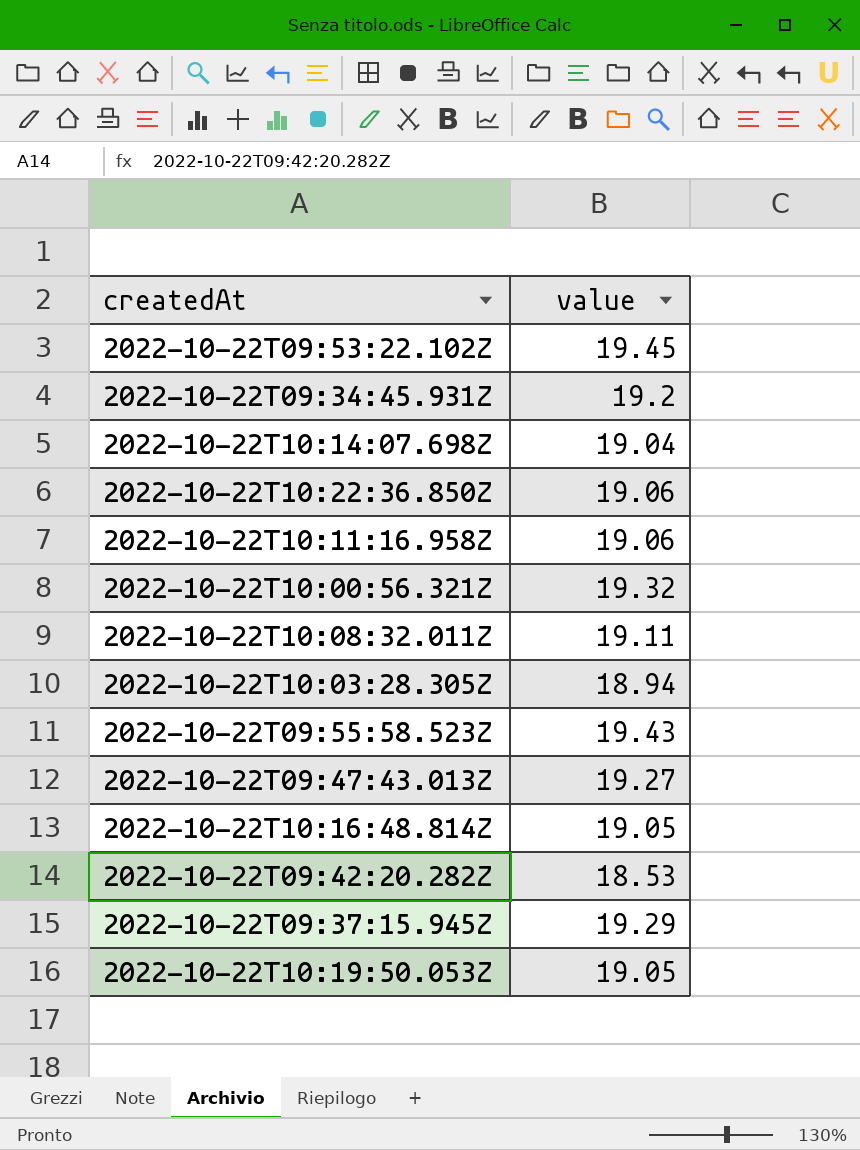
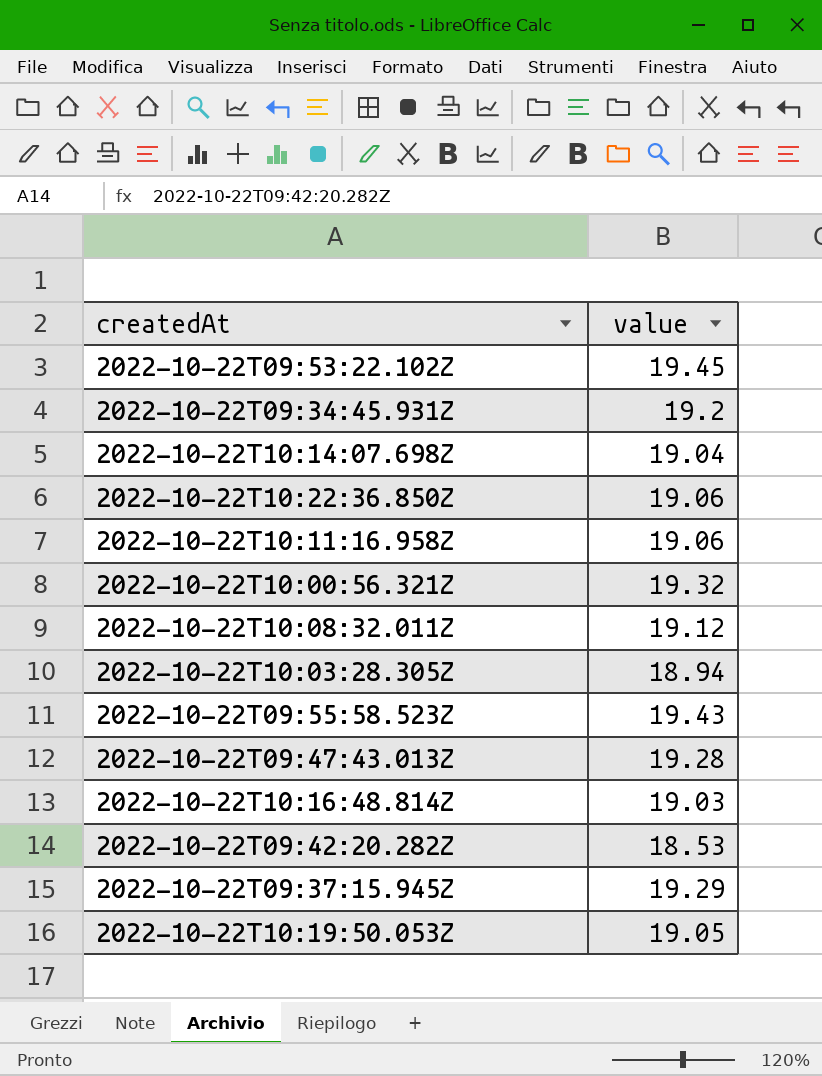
2022-10-22T10:08:32.011Z | value: 19.11 -> 19.12
2022-10-22T09:47:43.013Z | value: 19.27 -> 19.28
2022-10-22T10:16:48.814Z | value: 19.05 -> 19.03

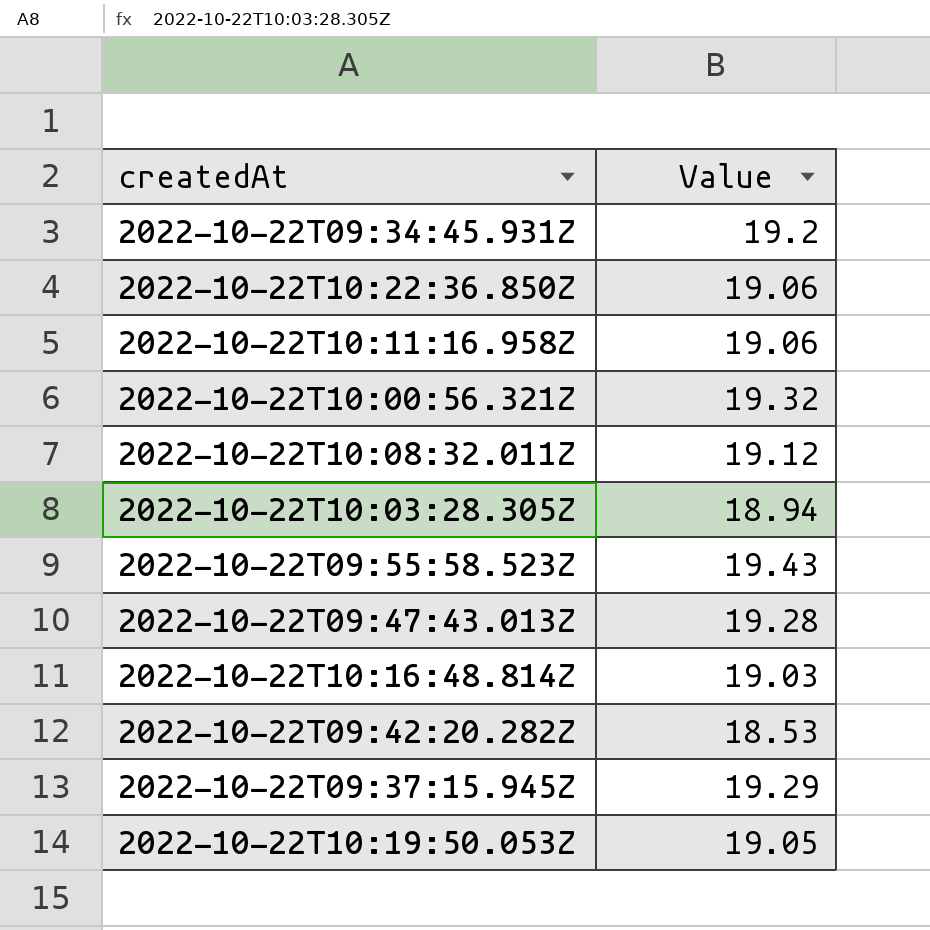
column name: value -> Value
row 2022-10-22T09:53:22.102Z: 19.45 -> none
row 2022-10-22T10:14:07.698Z: 19.04 -> none

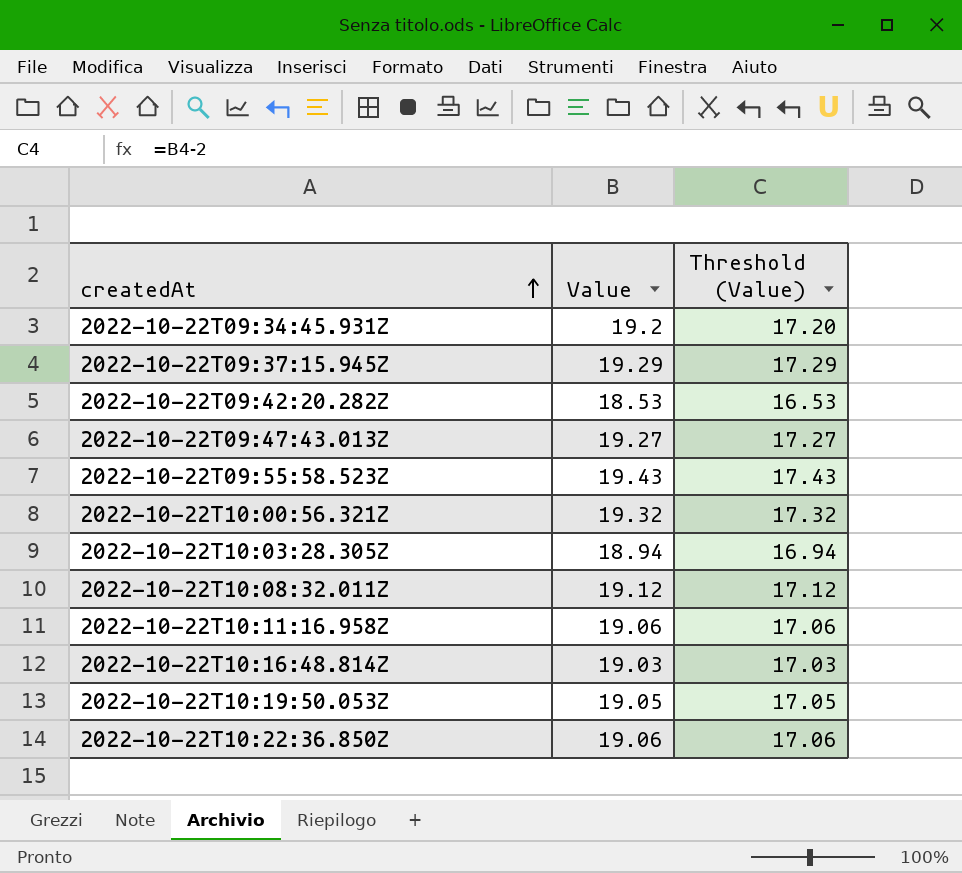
row order: none -> createdAt ascending
column Threshold (Value) | formula: none -> [Value] - 2
2022-10-22T09:47:43.013Z | Value: 19.28 -> 19.27

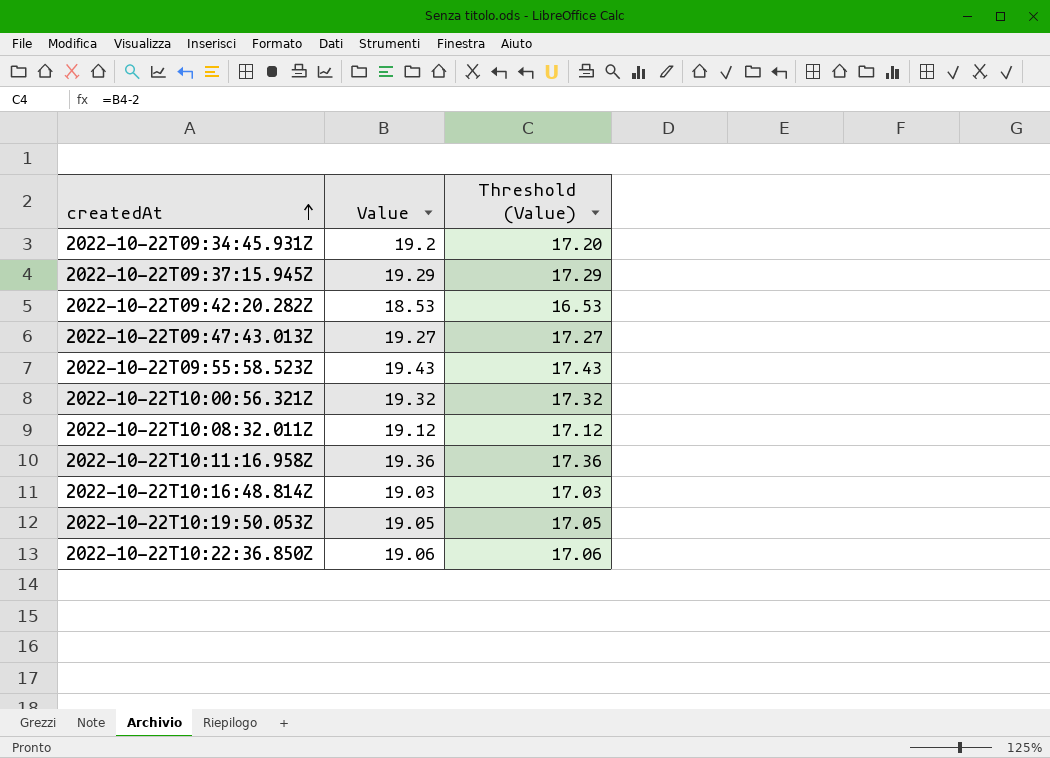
row 2022-10-22T10:03:28.305Z: 18.94 | 16.94 -> none
2022-10-22T10:11:16.958Z | Value: 19.06 -> 19.36
2022-10-22T10:11:16.958Z | Threshold (Value): 17.06 -> 17.36

